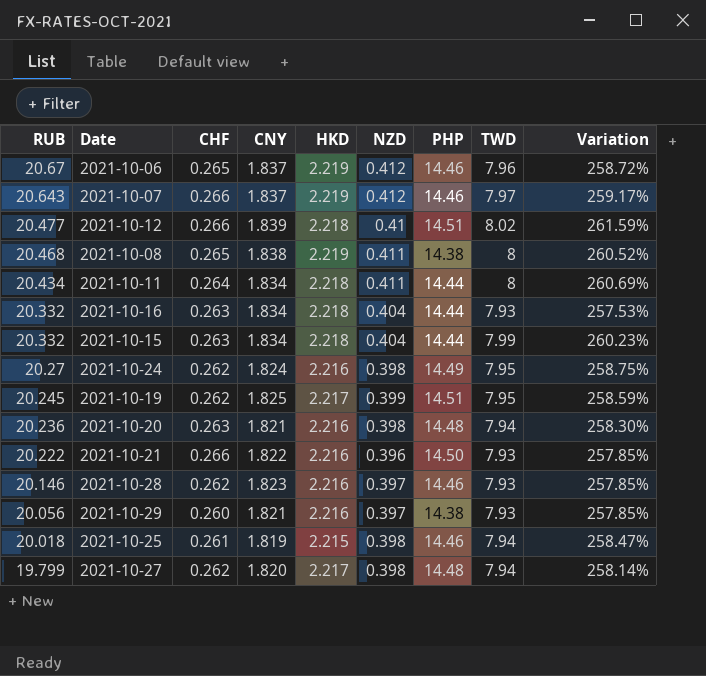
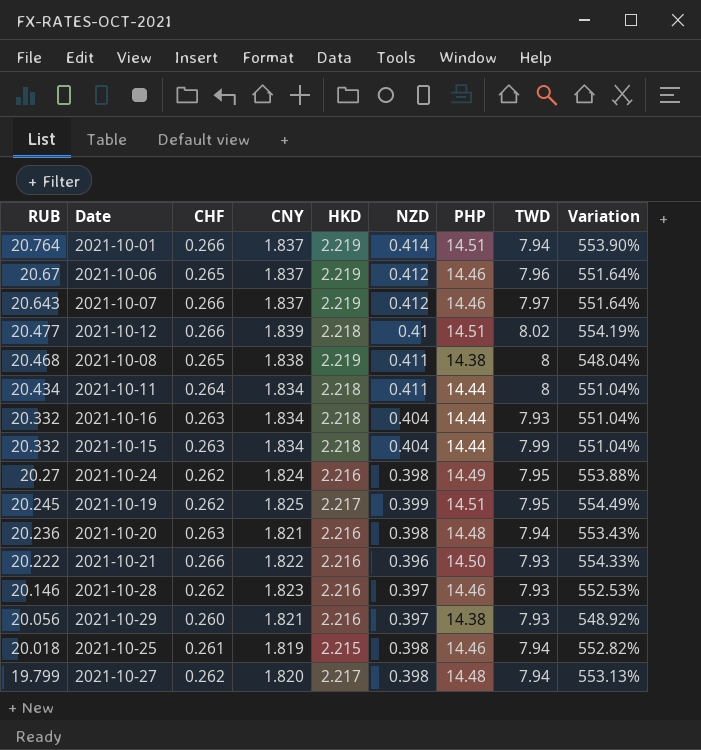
column Variation | formula: ([TWD] - [HKD]) / [HKD] -> ([PHP] - [HKD]) / [HKD]
row 2021-10-01: none -> 20.764 | 0.266 | 1.837 | 2.219 | 0.414 | 14.51 | 7.94 | 553.90%

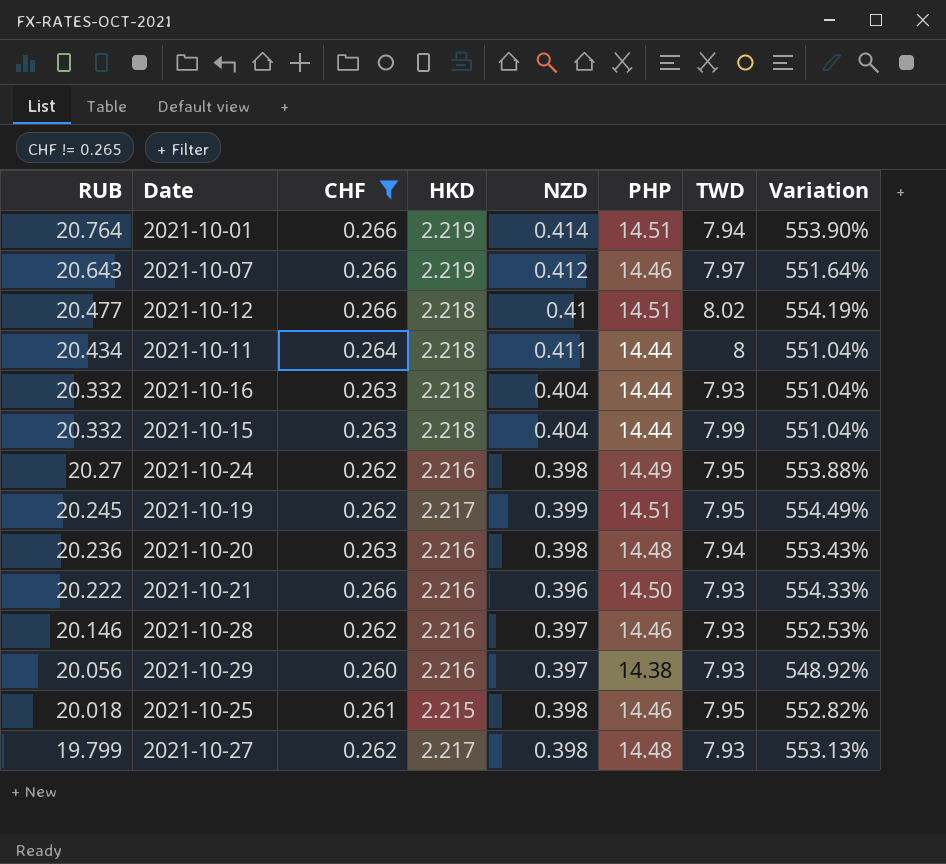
filter: none -> CHF != 0.265
column CNY | position: 4 -> none
2021-10-25 | TWD: 7.94 -> 7.95
2021-10-27 | TWD: 7.94 -> 7.93

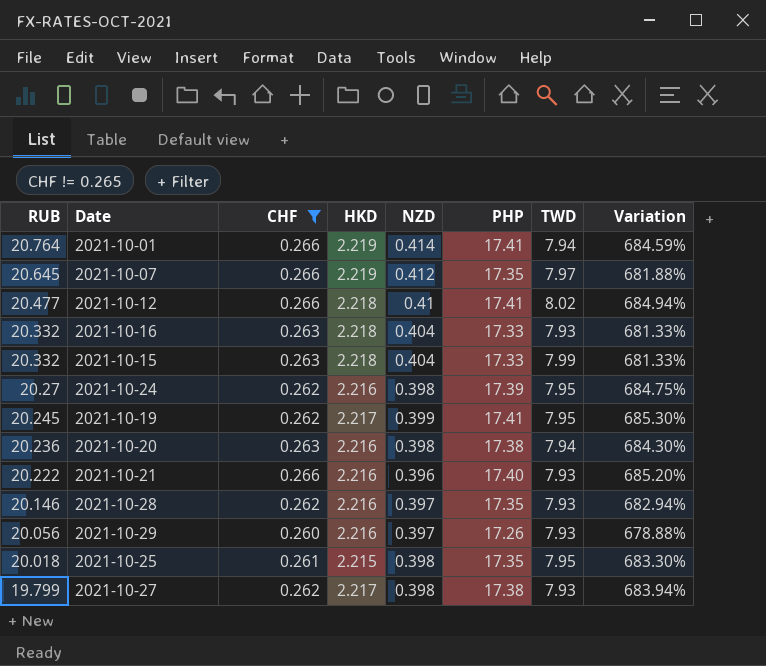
row 2021-10-11: 20.434 | 0.264 | 2.218 | 0.411 | 14.44 | 8 | 551.04% -> none
2021-10-01 | PHP: 14.51 -> 17.41
2021-10-01 | Variation: 553.90% -> 684.59%
2021-10-07 | RUB: 20.643 -> 20.645
2021-10-07 | PHP: 14.46 -> 17.35
2021-10-07 | Variation: 551.64% -> 681.88%
2021-10-12 | PHP: 14.51 -> 17.41
2021-10-12 | Variation: 554.19% -> 684.94%
2021-10-16 | PHP: 14.44 -> 17.33
2021-10-16 | Variation: 551.04% -> 681.33%
2021-10-15 | PHP: 14.44 -> 17.33
2021-10-15 | Variation: 551.04% -> 681.33%
2021-10-24 | PHP: 14.49 -> 17.39
2021-10-24 | Variation: 553.88% -> 684.75%
2021-10-19 | PHP: 14.51 -> 17.41
2021-10-19 | Variation: 554.49% -> 685.30%
2021-10-20 | PHP: 14.48 -> 17.38
2021-10-20 | Variation: 553.43% -> 684.30%
2021-10-21 | PHP: 14.50 -> 17.40
2021-10-21 | Variation: 554.33% -> 685.20%
2021-10-28 | PHP: 14.46 -> 17.35
2021-10-28 | Variation: 552.53% -> 682.94%
2021-10-29 | PHP: 14.38 -> 17.26
2021-10-29 | Variation: 548.92% -> 678.88%
2021-10-25 | PHP: 14.46 -> 17.35
2021-10-25 | Variation: 552.82% -> 683.30%
2021-10-27 | PHP: 14.48 -> 17.38
2021-10-27 | Variation: 553.13% -> 683.94%

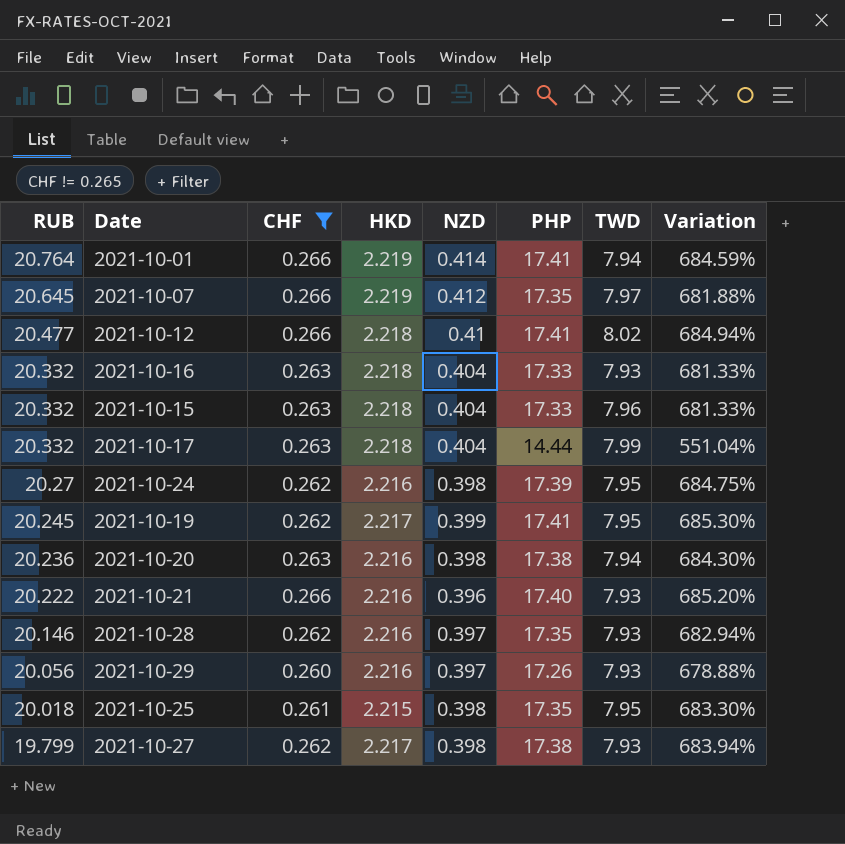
2021-10-15 | TWD: 7.99 -> 7.96
row 2021-10-17: none -> 20.332 | 0.263 | 2.218 | 0.404 | 14.44 | 7.99 | 551.04%

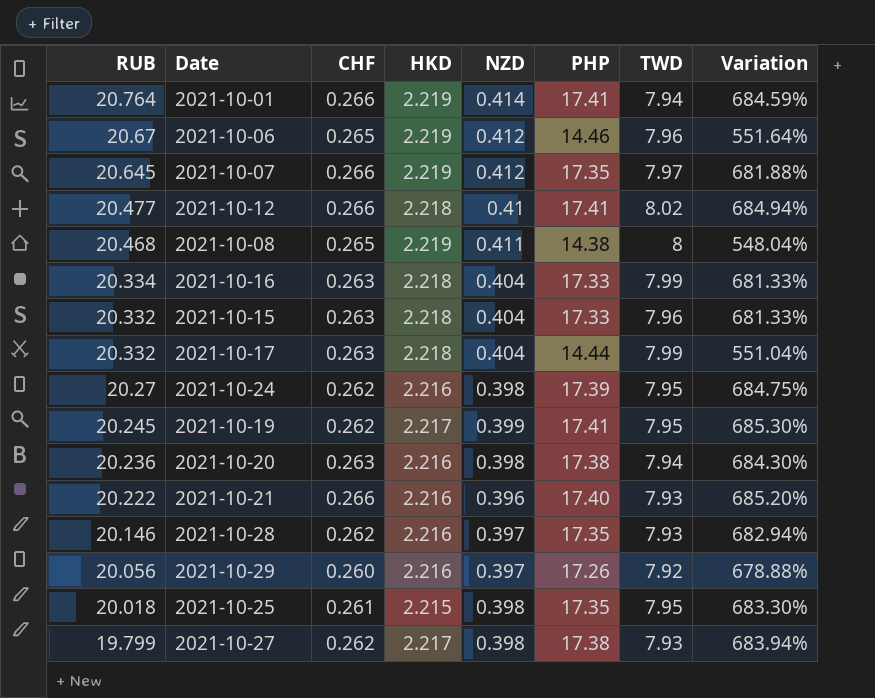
filter: CHF != 0.265 -> none
2021-10-16 | RUB: 20.332 -> 20.334
2021-10-16 | TWD: 7.93 -> 7.99
2021-10-29 | TWD: 7.93 -> 7.92

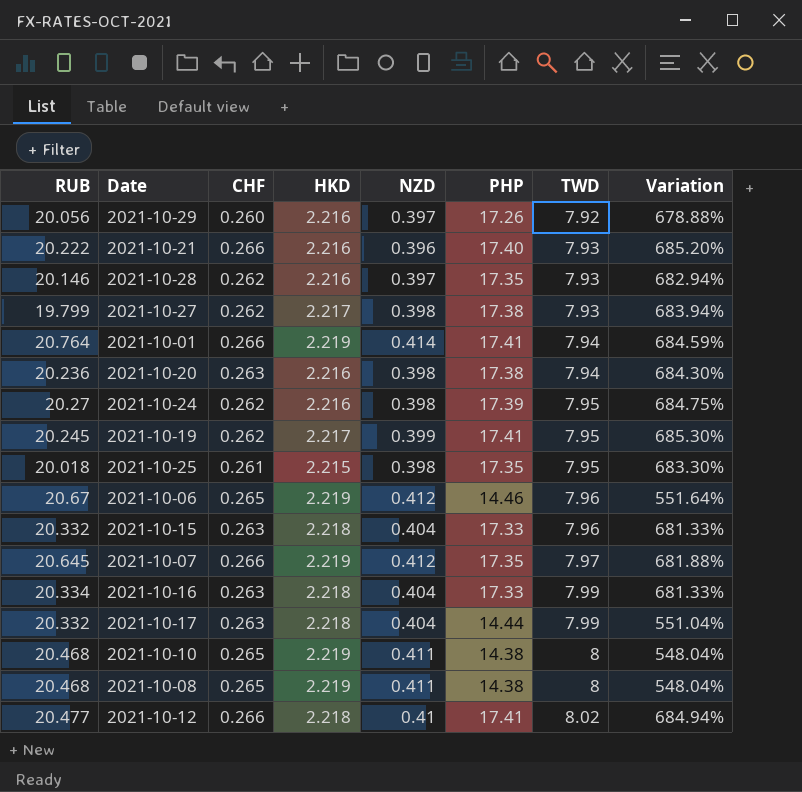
row order: RUB descending -> TWD ascending
row 2021-10-10: none -> 20.468 | 0.265 | 2.219 | 0.411 | 14.38 | 8 | 548.04%

